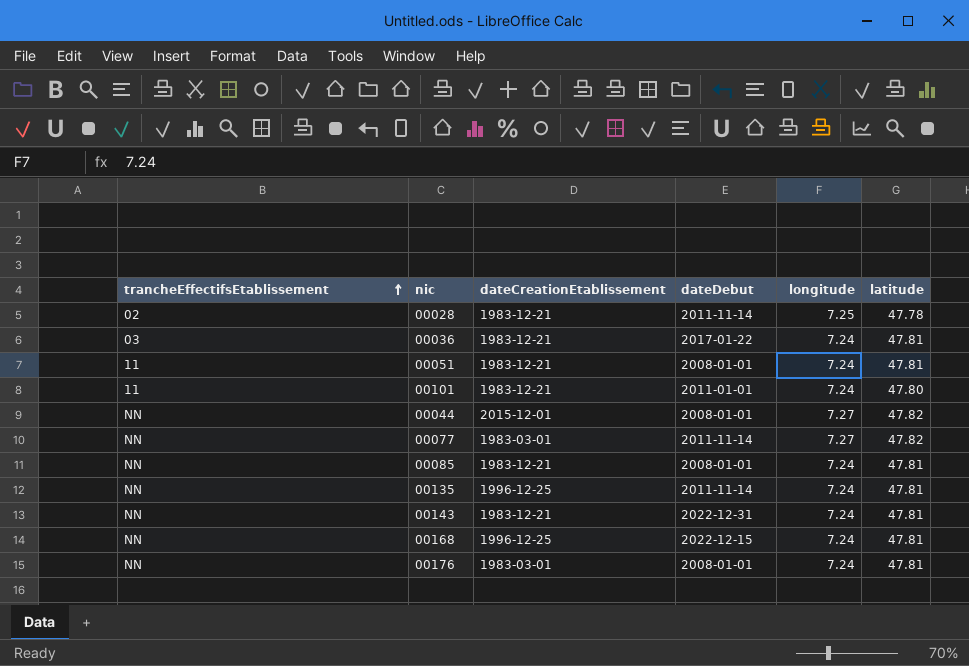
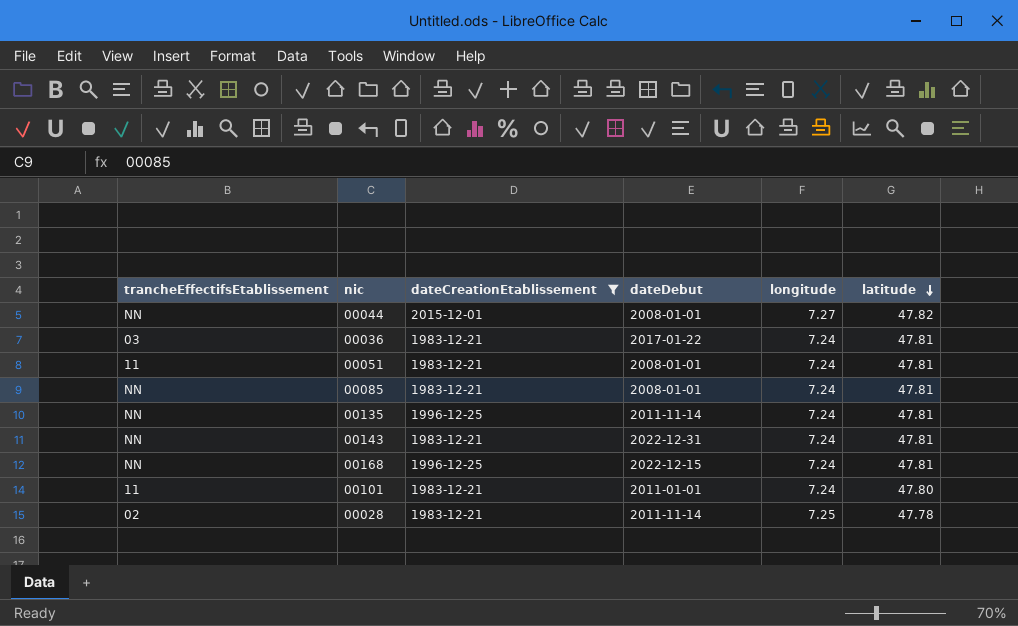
filter: none -> dateCreationEtablissement != 1983-03-01
row order: trancheEffectifsEtablissement ascending -> latitude descending

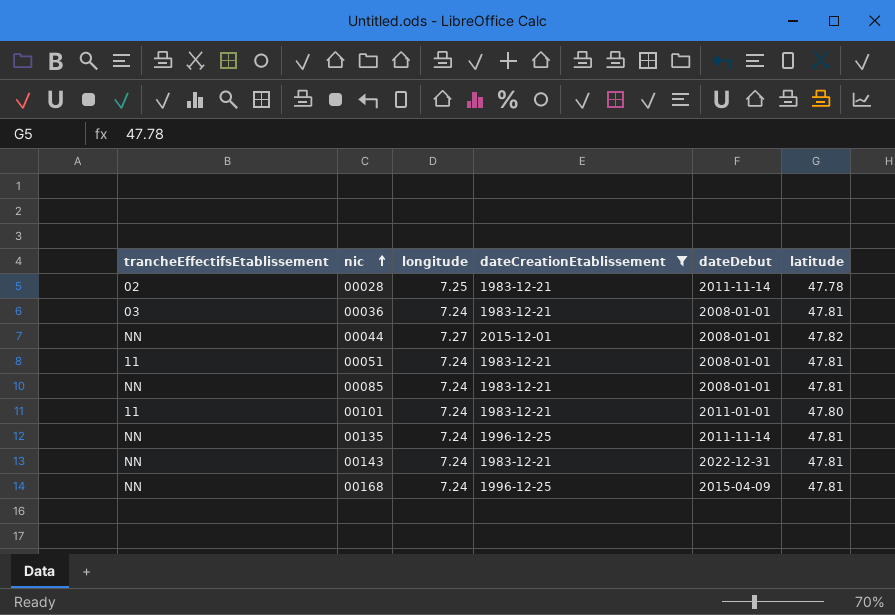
row order: latitude descending -> nic ascending
column longitude | position: 5 -> 3
00036 | dateDebut: 2017-01-22 -> 2008-01-01
00168 | dateDebut: 2022-12-15 -> 2015-04-09

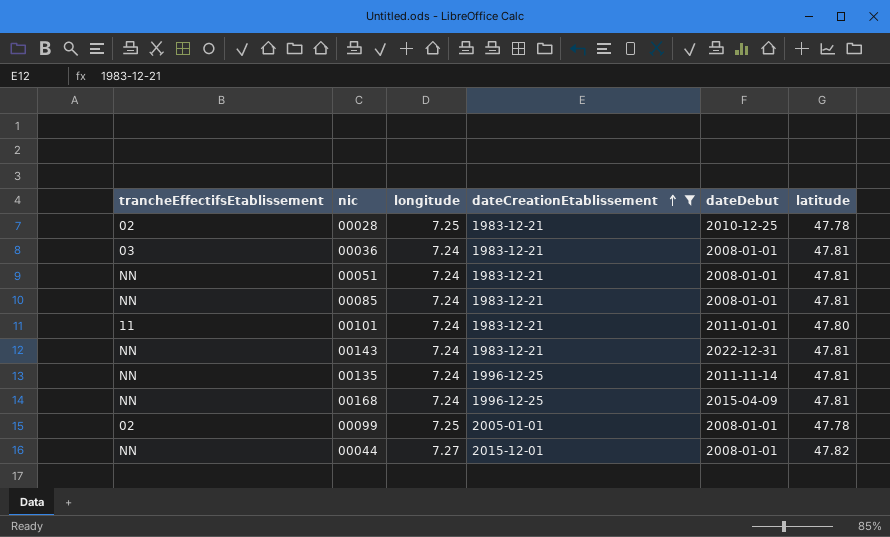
row order: nic ascending -> dateCreationEtablissement ascending
00028 | dateDebut: 2011-11-14 -> 2010-12-25
00051 | trancheEffectifsEtablissement: 11 -> NN
row 00099: none -> 02 | 7.25 | 2005-01-01 | 2008-01-01 | 47.78

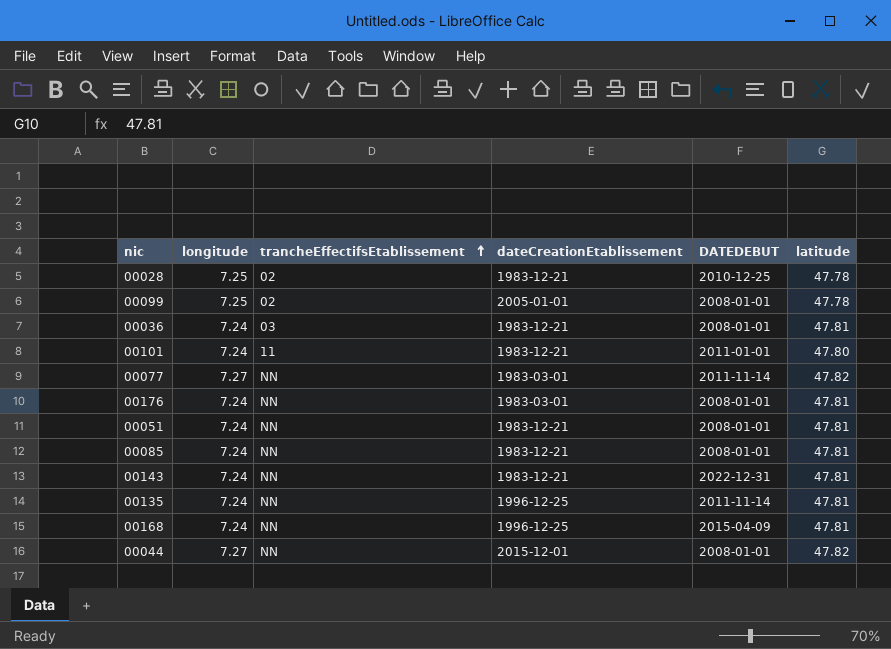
filter: dateCreationEtablissement != 1983-03-01 -> none
row order: dateCreationEtablissement ascending -> trancheEffectifsEtablissement ascending
column trancheEffectifsEtablissement | position: 1 -> 3
column name: dateDebut -> DATEDEBUT

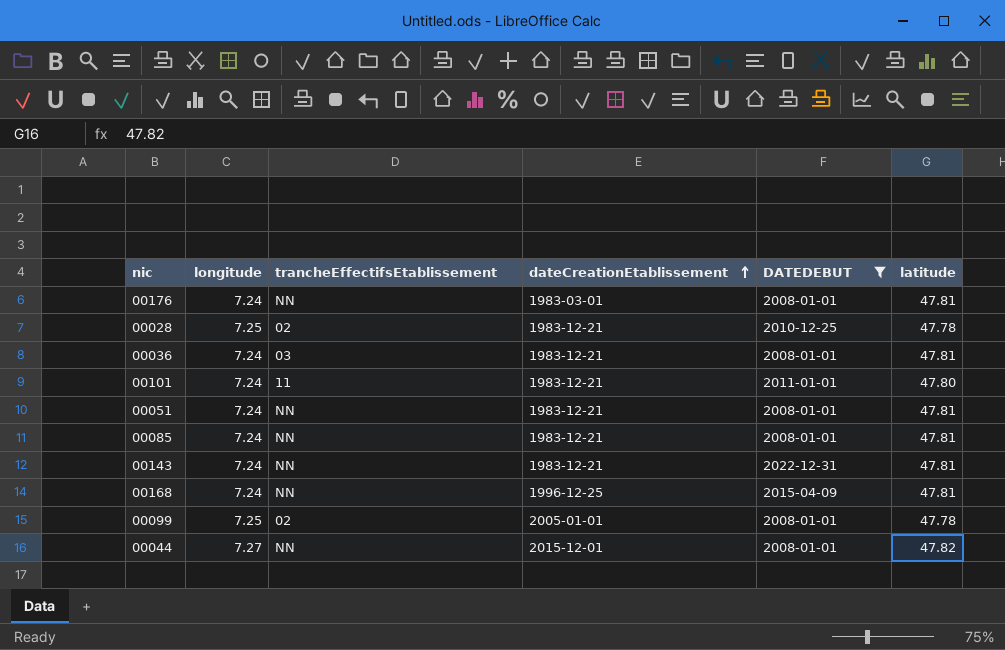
filter: none -> DATEDEBUT != 2011-11-14
row order: trancheEffectifsEtablissement ascending -> dateCreationEtablissement ascending

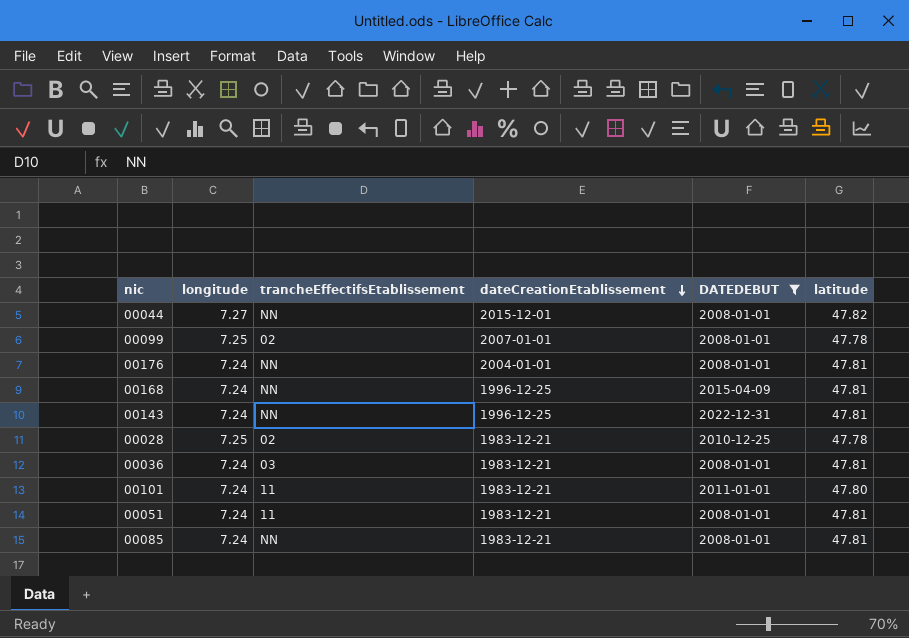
row order: dateCreationEtablissement ascending -> dateCreationEtablissement descending
00099 | dateCreationEtablissement: 2005-01-01 -> 2007-01-01
00176 | dateCreationEtablissement: 1983-03-01 -> 2004-01-01
00143 | dateCreationEtablissement: 1983-12-21 -> 1996-12-25
00051 | trancheEffectifsEtablissement: NN -> 11

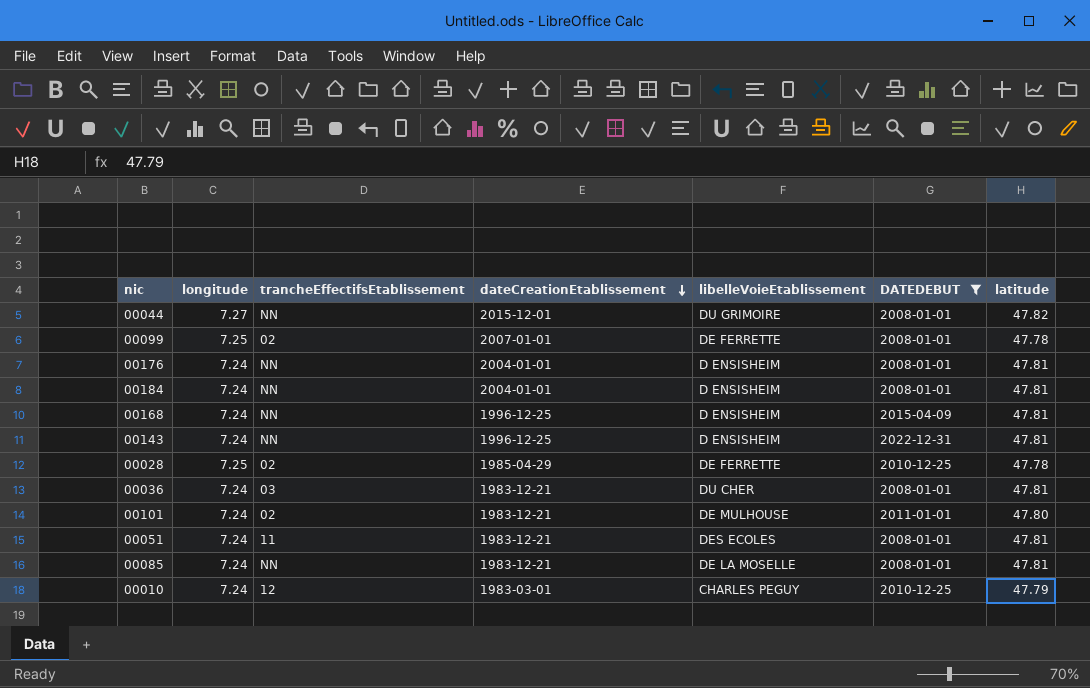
column libelleVoieEtablissement | position: none -> 5
row 00184: none -> 7.24 | NN | 2004-01-01 | D ENSISHEIM | 2008-01-01 | 47.81
00028 | dateCreationEtablissement: 1983-12-21 -> 1985-04-29
00101 | trancheEffectifsEtablissement: 11 -> 02
row 00010: none -> 7.24 | 12 | 1983-03-01 | CHARLES PEGUY | 2010-12-25 | 47.79

